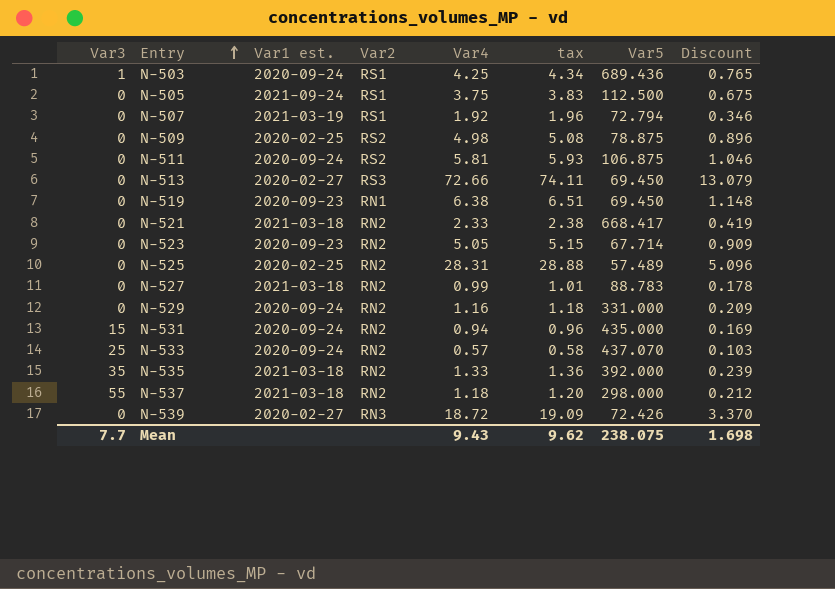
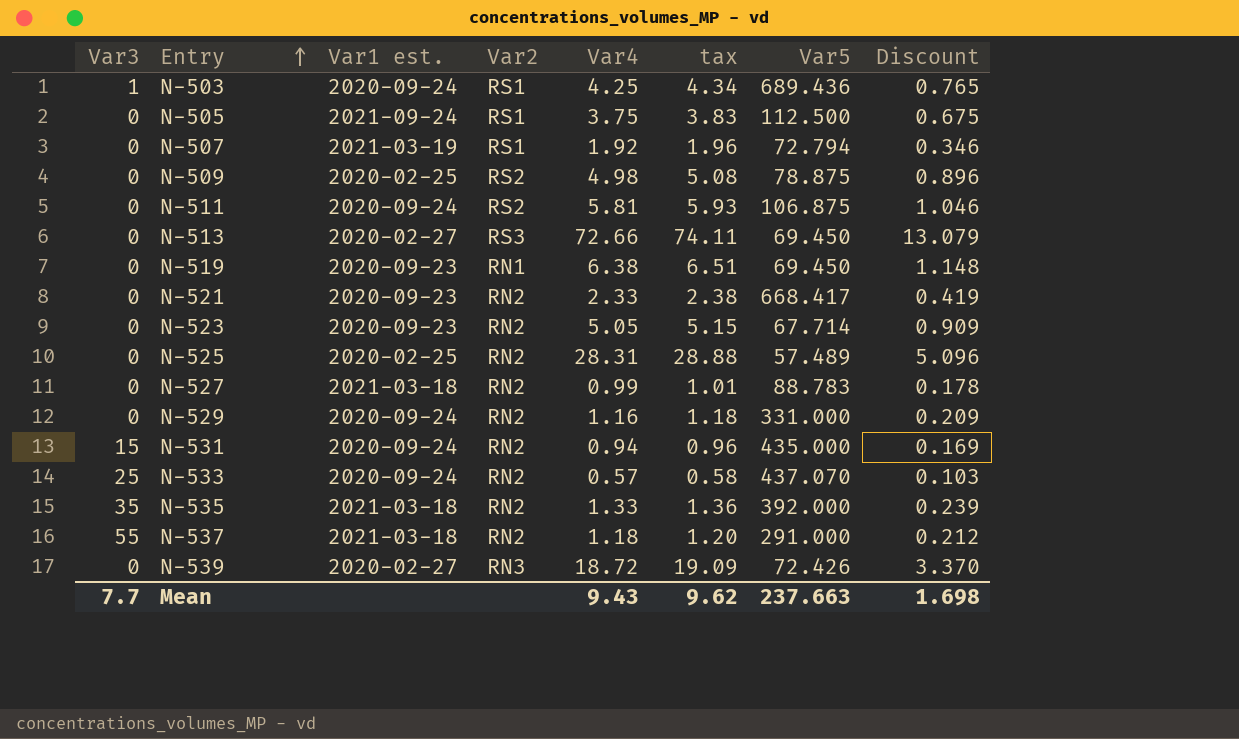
N-521 | Var1 est.: 2021-03-18 -> 2020-09-23
N-537 | Var5: 298.000 -> 291.000
Mean | Var5: 238.075 -> 237.663

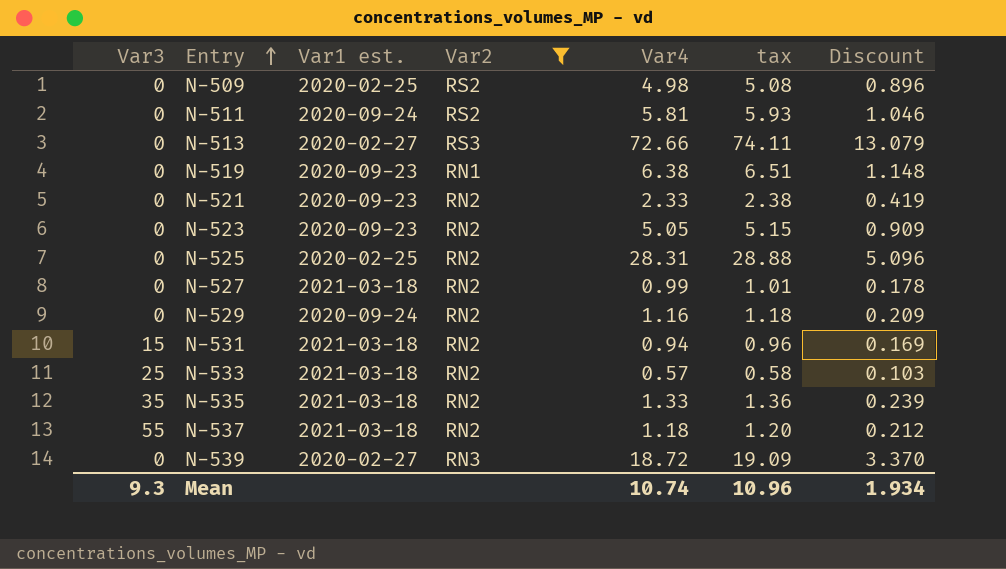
filter: none -> Var2 != RS1
column Var5 | position: 7 -> none
N-531 | Var1 est.: 2020-09-24 -> 2021-03-18
N-533 | Var1 est.: 2020-09-24 -> 2021-03-18
Mean | Var3: 7.7 -> 9.3
Mean | Var4: 9.43 -> 10.74
Mean | tax: 9.62 -> 10.96
Mean | Discount: 1.698 -> 1.934

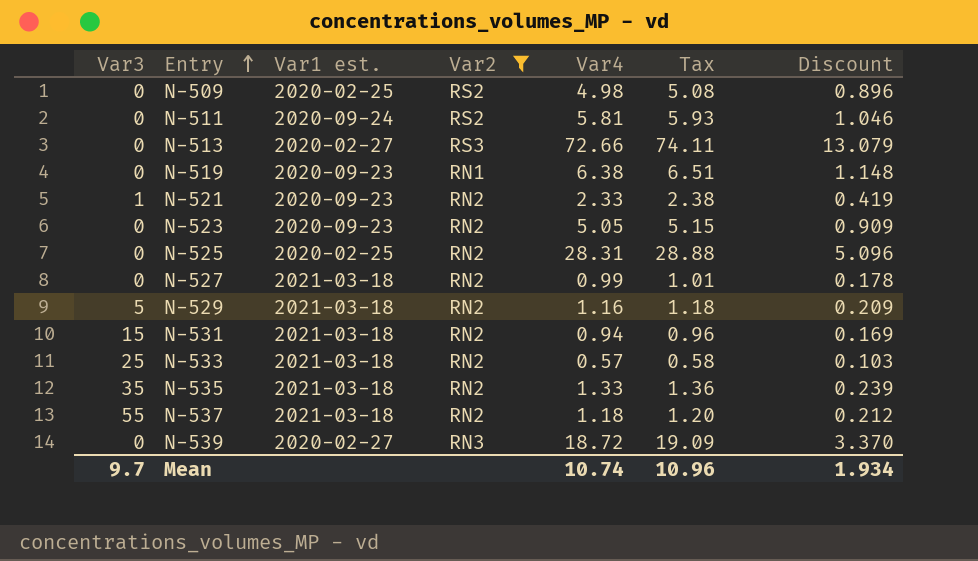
column name: tax -> Tax
N-521 | Var3: 0 -> 1
N-529 | Var3: 0 -> 5
N-529 | Var1 est.: 2020-09-24 -> 2021-03-18
Mean | Var3: 9.3 -> 9.7

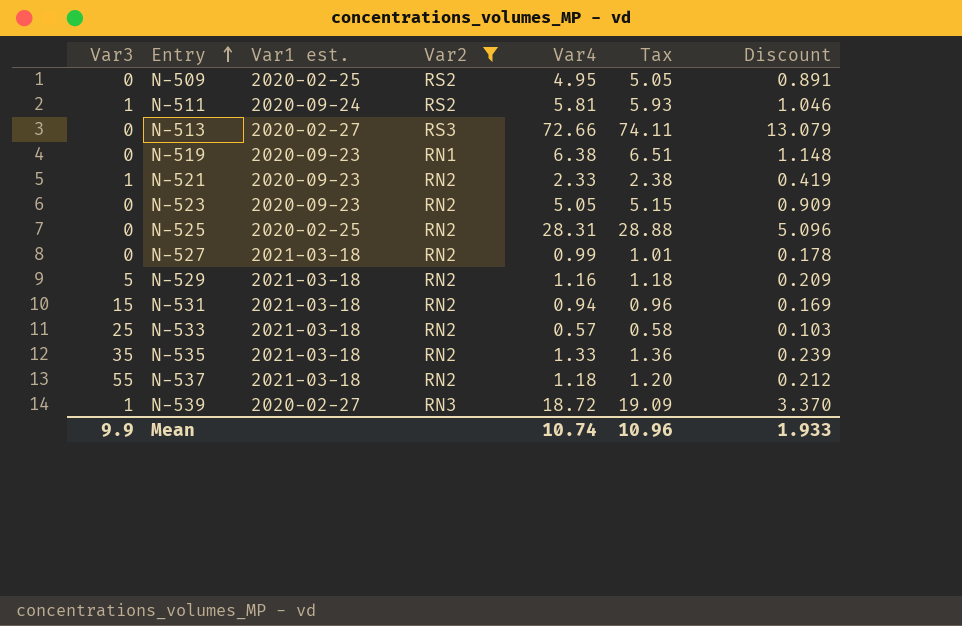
N-509 | Var4: 4.98 -> 4.95
N-509 | Tax: 5.08 -> 5.05
N-509 | Discount: 0.896 -> 0.891
N-511 | Var3: 0 -> 1
N-539 | Var3: 0 -> 1
Mean | Var3: 9.7 -> 9.9
Mean | Discount: 1.934 -> 1.933

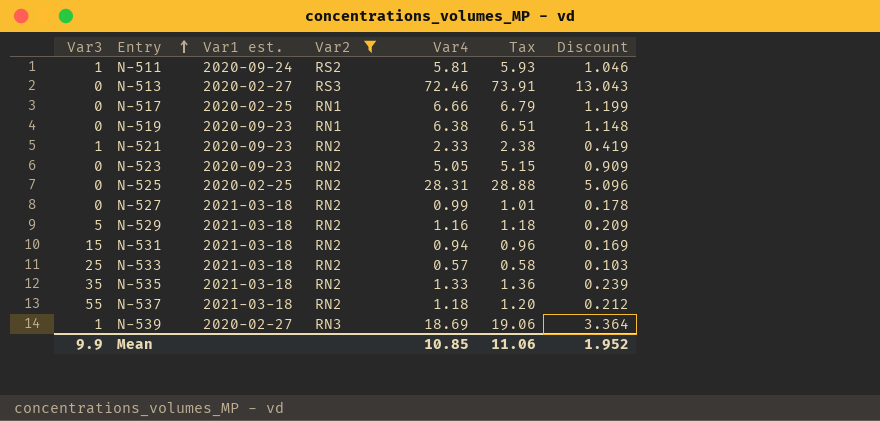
row N-509: 0 | 2020-02-25 | RS2 | 4.95 | 5.05 | 0.891 -> none
N-513 | Var4: 72.66 -> 72.46
N-513 | Tax: 74.11 -> 73.91
N-513 | Discount: 13.079 -> 13.043
row N-517: none -> 0 | 2020-02-25 | RN1 | 6.66 | 6.79 | 1.199
N-539 | Var4: 18.72 -> 18.69
N-539 | Tax: 19.09 -> 19.06
N-539 | Discount: 3.370 -> 3.364
Mean | Var4: 10.74 -> 10.85
Mean | Tax: 10.96 -> 11.06
Mean | Discount: 1.933 -> 1.952

